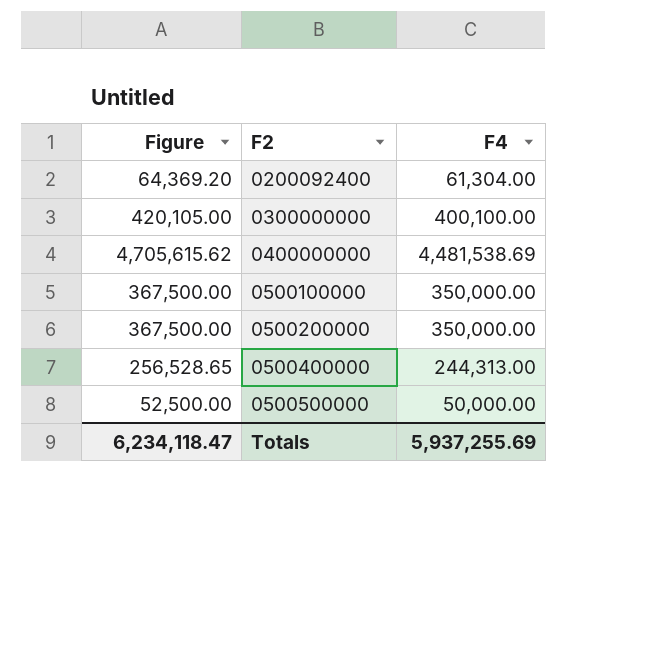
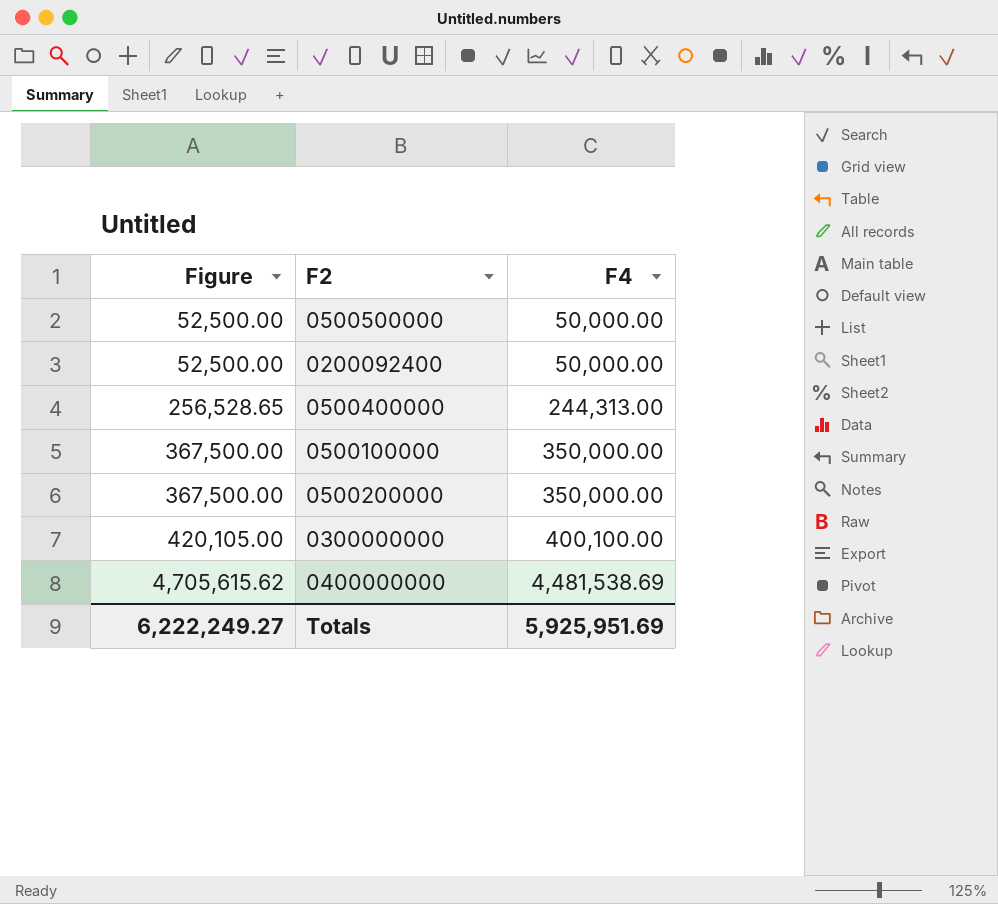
row order: F2 ascending -> Figure ascending
0200092400 | Figure: 64,369.20 -> 52,500.00
0200092400 | F4: 61,304.00 -> 50,000.00
Totals | Figure: 6,234,118.47 -> 6,222,249.27
Totals | F4: 5,937,255.69 -> 5,925,951.69

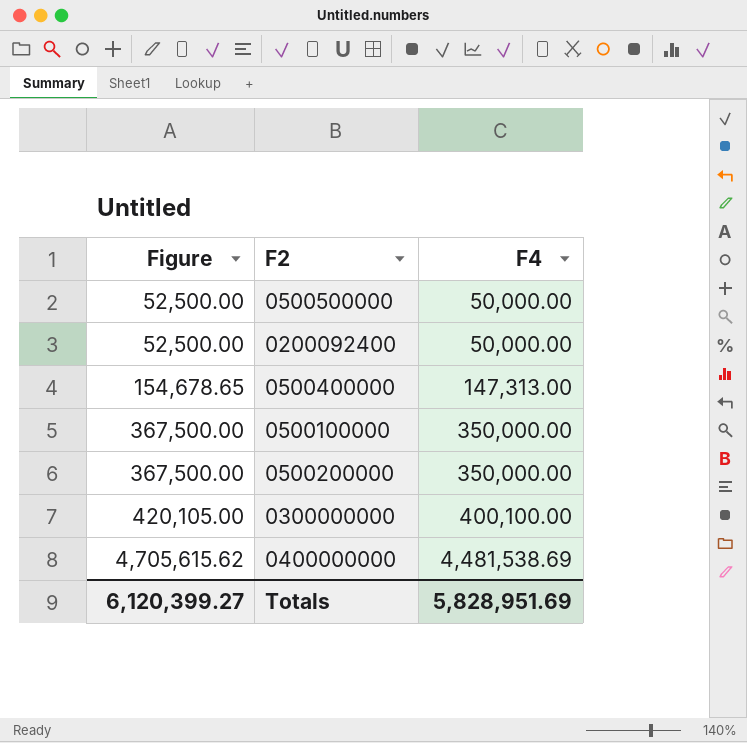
0500400000 | Figure: 256,528.65 -> 154,678.65
0500400000 | F4: 244,313.00 -> 147,313.00
Totals | Figure: 6,222,249.27 -> 6,120,399.27
Totals | F4: 5,925,951.69 -> 5,828,951.69

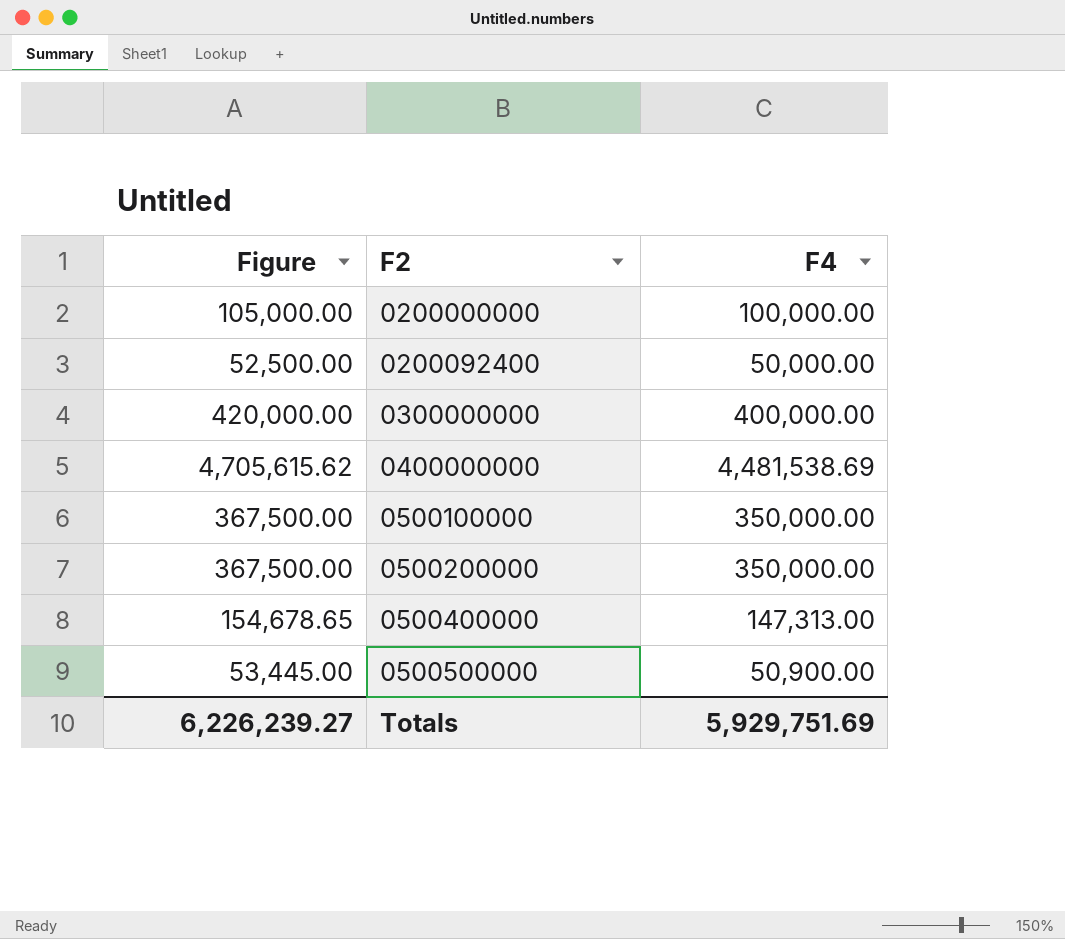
row order: Figure ascending -> F2 ascending
row 0200000000: none -> 105,000.00 | 100,000.00
0300000000 | Figure: 420,105.00 -> 420,000.00
0300000000 | F4: 400,100.00 -> 400,000.00
0500500000 | Figure: 52,500.00 -> 53,445.00
0500500000 | F4: 50,000.00 -> 50,900.00
Totals | Figure: 6,120,399.27 -> 6,226,239.27
Totals | F4: 5,828,951.69 -> 5,929,751.69

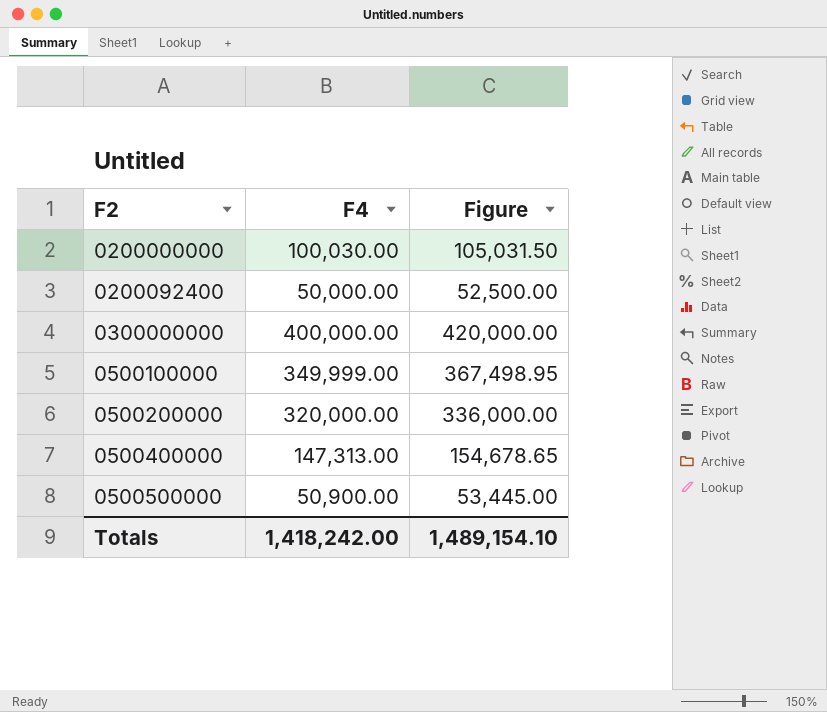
column Figure | position: 1 -> 3
row 0400000000: 4,705,615.62 | 4,481,538.69 -> none
0200000000 | F4: 100,000.00 -> 100,030.00
0200000000 | Figure: 105,000.00 -> 105,031.50
0500100000 | F4: 350,000.00 -> 349,999.00
0500100000 | Figure: 367,500.00 -> 367,498.95
0500200000 | F4: 350,000.00 -> 320,000.00
0500200000 | Figure: 367,500.00 -> 336,000.00
Totals | F4: 5,929,751.69 -> 1,418,242.00
Totals | Figure: 6,226,239.27 -> 1,489,154.10

